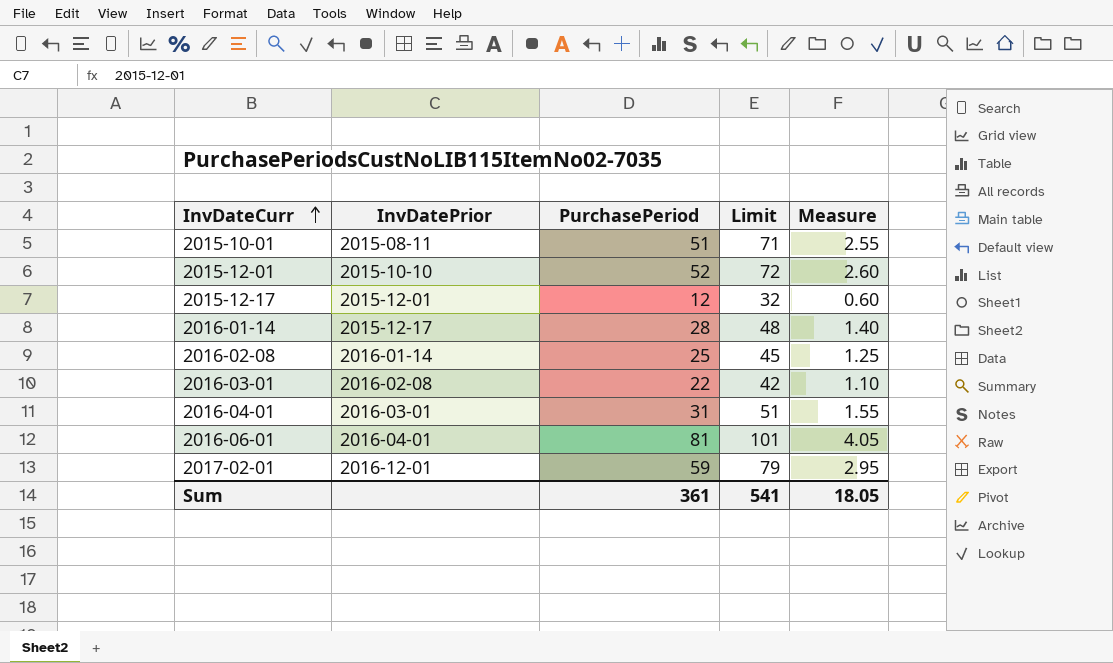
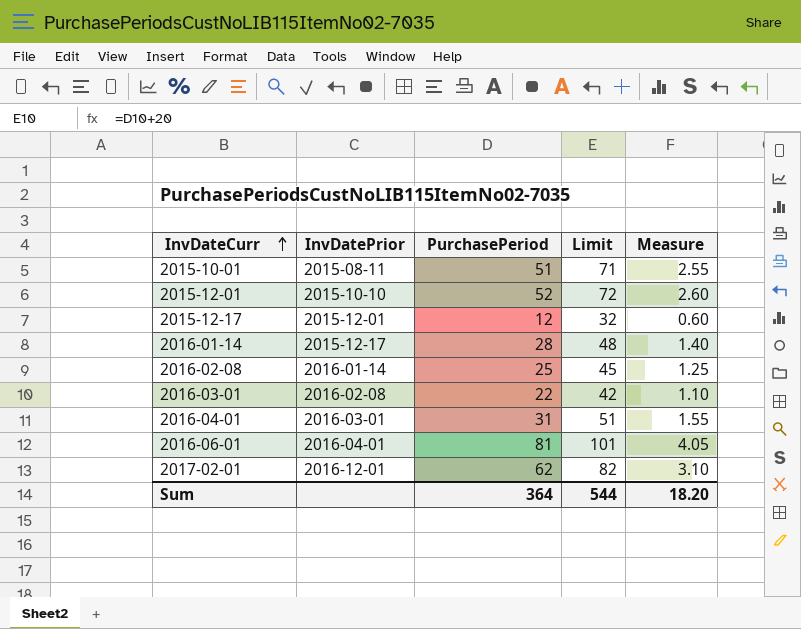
2017-02-01 | PurchasePeriod: 59 -> 62
2017-02-01 | Limit: 79 -> 82
2017-02-01 | Measure: 2.95 -> 3.10
Sum | PurchasePeriod: 361 -> 364
Sum | Limit: 541 -> 544
Sum | Measure: 18.05 -> 18.20

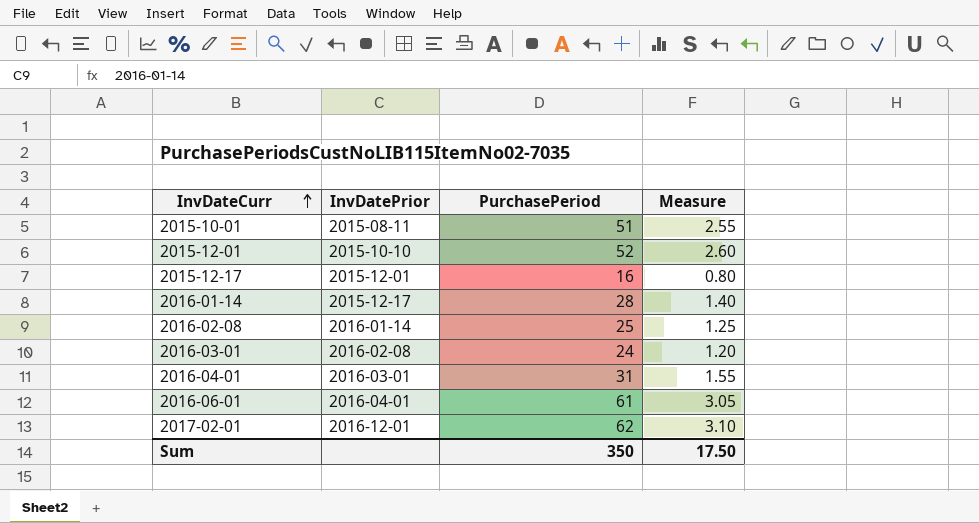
column Limit | formula: [PurchasePeriod] + 20 -> none
2015-12-17 | PurchasePeriod: 12 -> 16
2015-12-17 | Measure: 0.60 -> 0.80
2016-03-01 | PurchasePeriod: 22 -> 24
2016-03-01 | Measure: 1.10 -> 1.20
2016-06-01 | PurchasePeriod: 81 -> 61
2016-06-01 | Measure: 4.05 -> 3.05
Sum | PurchasePeriod: 364 -> 350
Sum | Measure: 18.20 -> 17.50

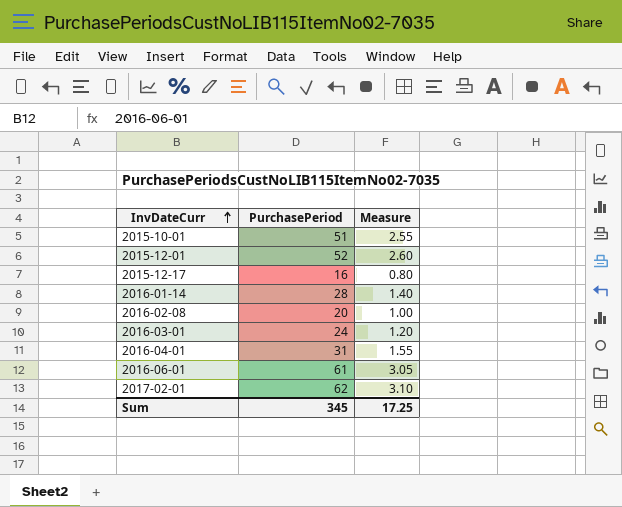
column InvDatePrior | position: 2 -> none
2016-02-08 | PurchasePeriod: 25 -> 20
2016-02-08 | Measure: 1.25 -> 1.00
Sum | PurchasePeriod: 350 -> 345
Sum | Measure: 17.50 -> 17.25

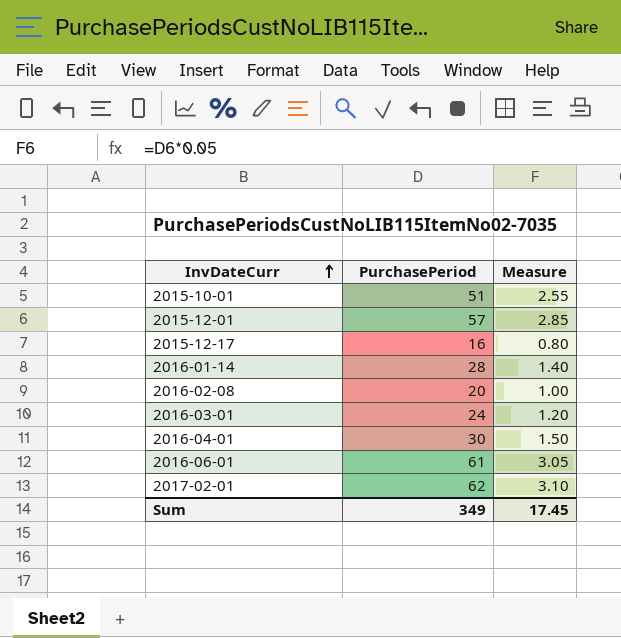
2015-12-01 | PurchasePeriod: 52 -> 57
2015-12-01 | Measure: 2.60 -> 2.85
2016-04-01 | PurchasePeriod: 31 -> 30
2016-04-01 | Measure: 1.55 -> 1.50
Sum | PurchasePeriod: 345 -> 349
Sum | Measure: 17.25 -> 17.45

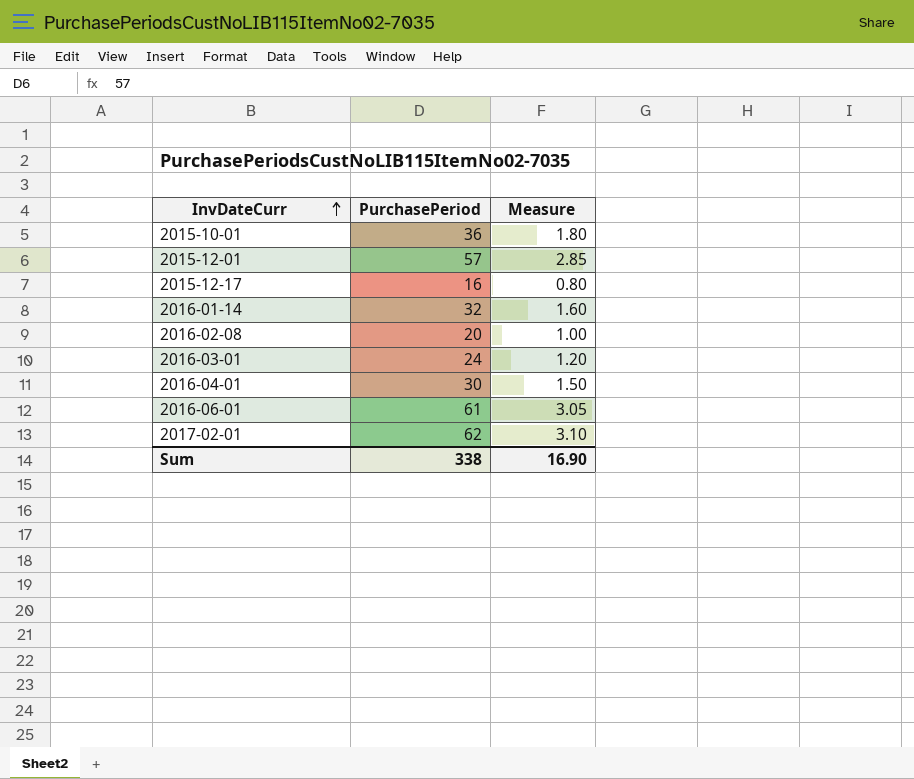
2015-10-01 | PurchasePeriod: 51 -> 36
2015-10-01 | Measure: 2.55 -> 1.80
2016-01-14 | PurchasePeriod: 28 -> 32
2016-01-14 | Measure: 1.40 -> 1.60
Sum | PurchasePeriod: 349 -> 338
Sum | Measure: 17.45 -> 16.90

